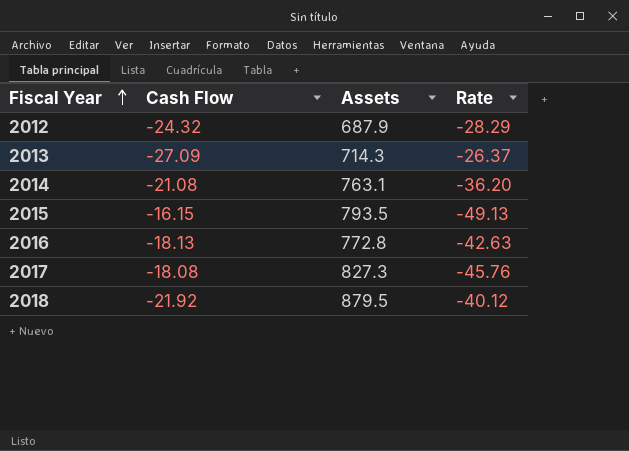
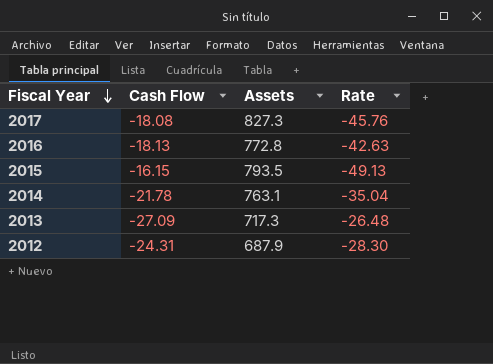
row order: Fiscal Year ascending -> Fiscal Year descending
row 2018: -21.92 | 879.5 | -40.12 -> none
2014 | Cash Flow: -21.08 -> -21.78
2014 | Rate: -36.20 -> -35.04
2013 | Assets: 714.3 -> 717.3
2013 | Rate: -26.37 -> -26.48
2012 | Cash Flow: -24.32 -> -24.31
2012 | Rate: -28.29 -> -28.30

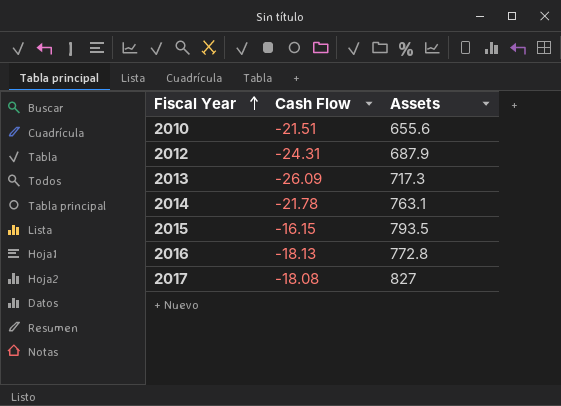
row order: Fiscal Year descending -> Fiscal Year ascending
column Rate | formula: [Assets] / [Cash Flow] -> none
row 2010: none -> -21.51 | 655.6
2013 | Cash Flow: -27.09 -> -26.09
2017 | Assets: 827.3 -> 827

